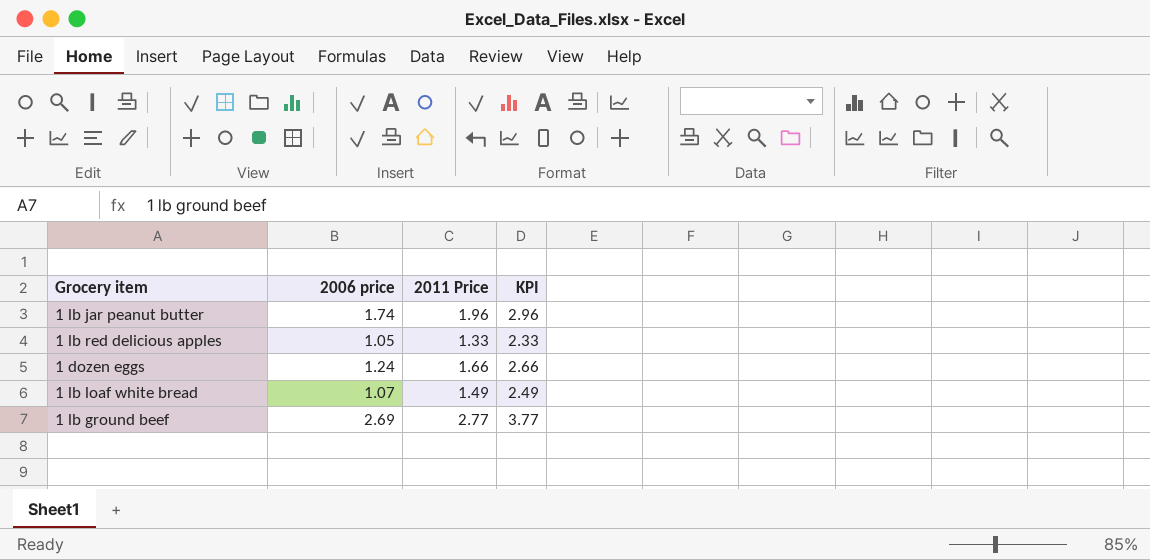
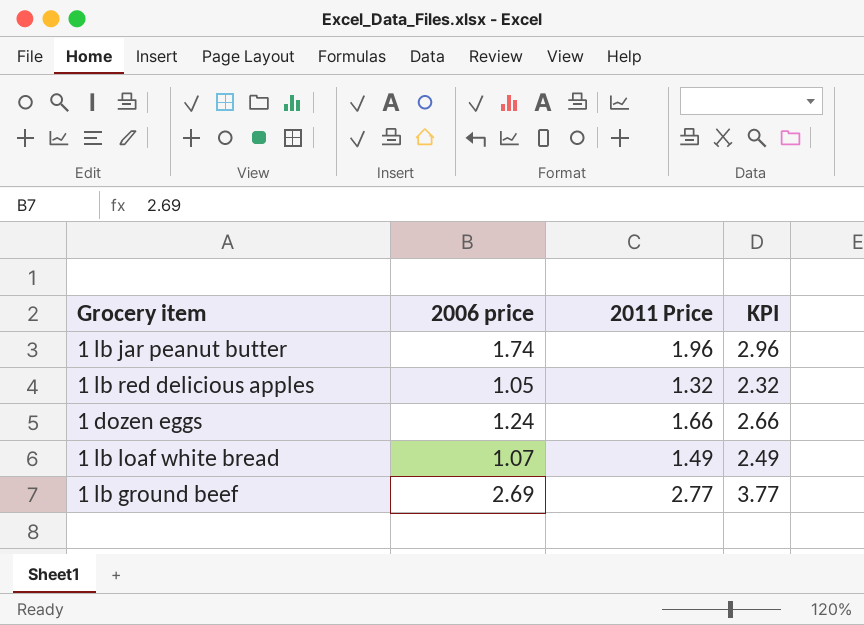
1 lb red delicious apples | 2011 Price: 1.33 -> 1.32
1 lb red delicious apples | KPI: 2.33 -> 2.32

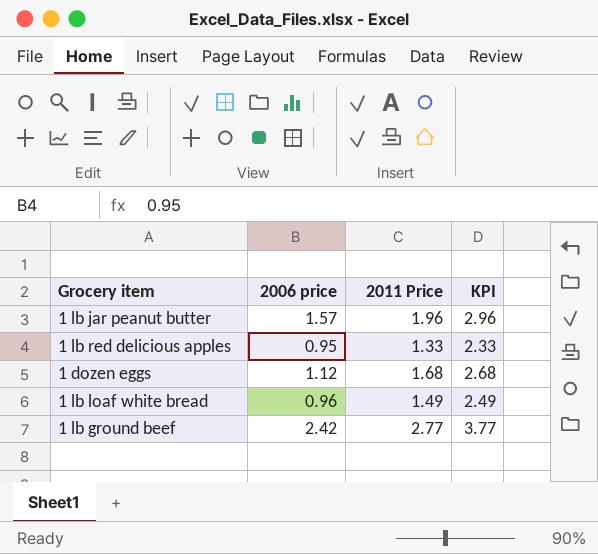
1 lb jar peanut butter | 2006 price: 1.74 -> 1.57
1 lb red delicious apples | 2006 price: 1.05 -> 0.95
1 lb red delicious apples | 2011 Price: 1.32 -> 1.33
1 lb red delicious apples | KPI: 2.32 -> 2.33
1 dozen eggs | 2006 price: 1.24 -> 1.12
1 dozen eggs | 2011 Price: 1.66 -> 1.68
1 dozen eggs | KPI: 2.66 -> 2.68
1 lb loaf white bread | 2006 price: 1.07 -> 0.96
1 lb ground beef | 2006 price: 2.69 -> 2.42

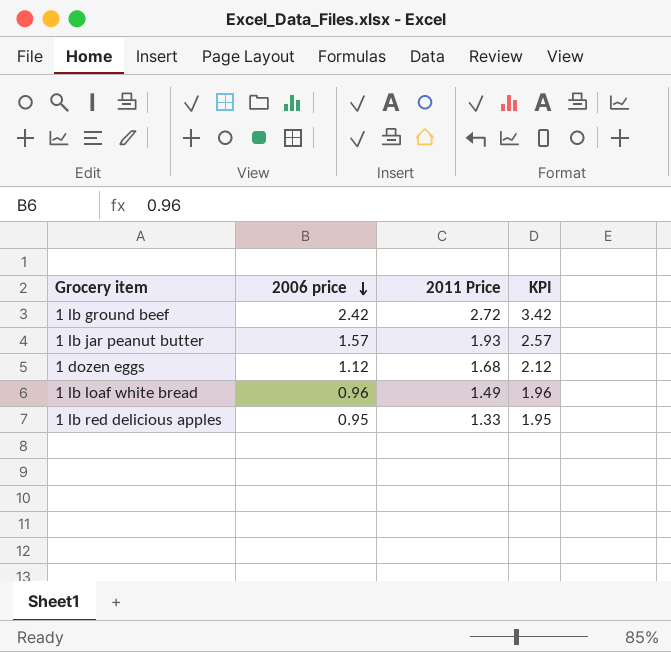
row order: none -> 2006 price descending
column KPI | formula: [2011 Price] + 1 -> [2006 price] + 1
1 lb ground beef | 2011 Price: 2.77 -> 2.72
1 lb jar peanut butter | 2011 Price: 1.96 -> 1.93

